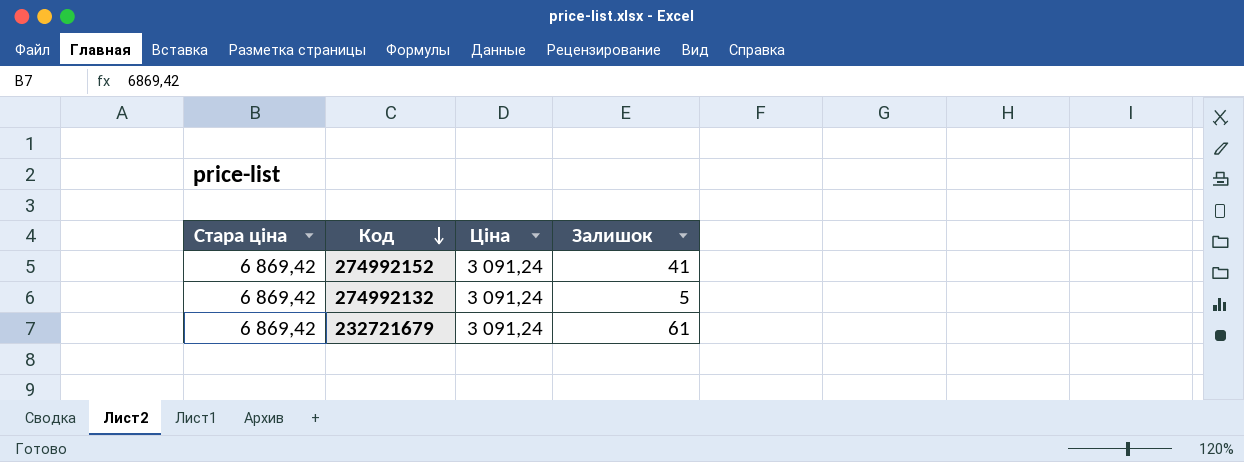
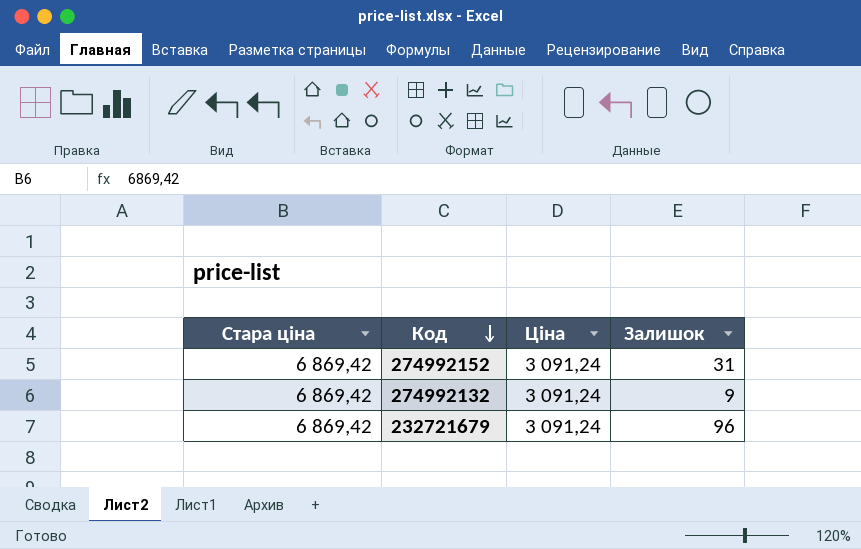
274992152 | Залишок: 41 -> 31
274992132 | Залишок: 5 -> 9
232721679 | Залишок: 61 -> 96

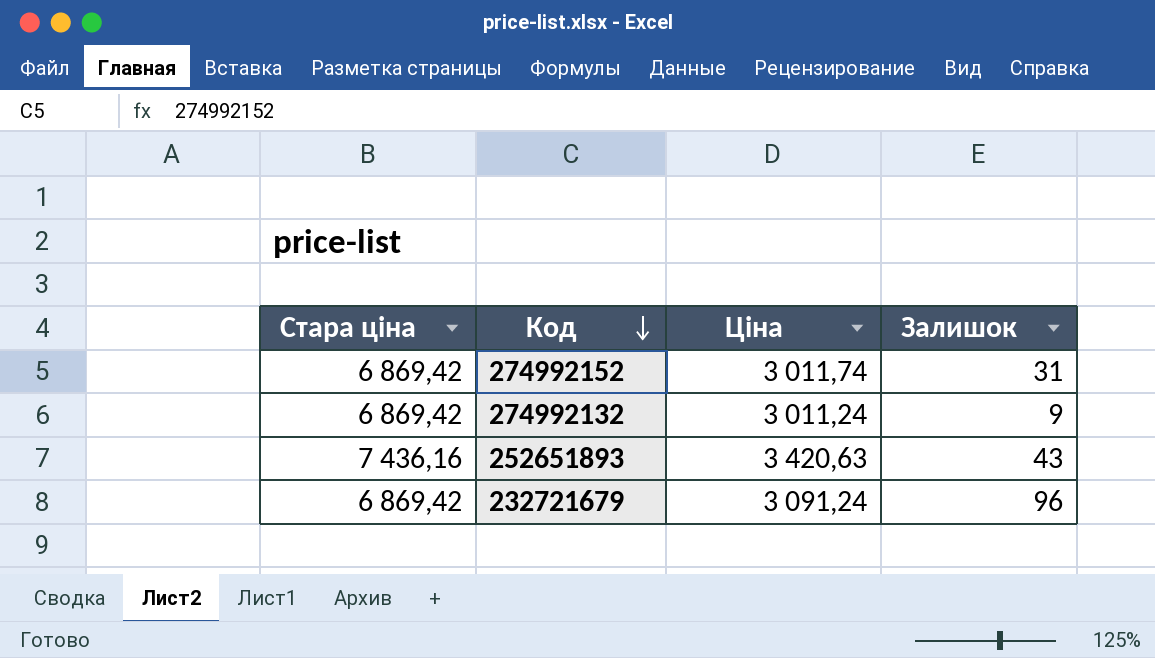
274992152 | Ціна: 3 091,24 -> 3 011,74
274992132 | Ціна: 3 091,24 -> 3 011,24
row 252651893: none -> 7 436,16 | 3 420,63 | 43

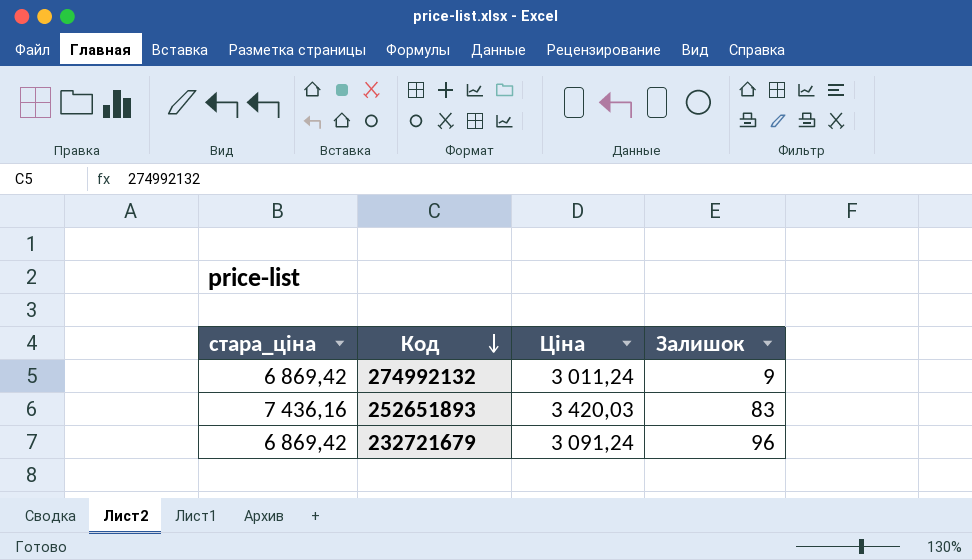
column name: Стара ціна -> стара_ціна
row 274992152: 6 869,42 | 3 011,74 | 31 -> none
252651893 | Ціна: 3 420,63 -> 3 420,03
252651893 | Залишок: 43 -> 83

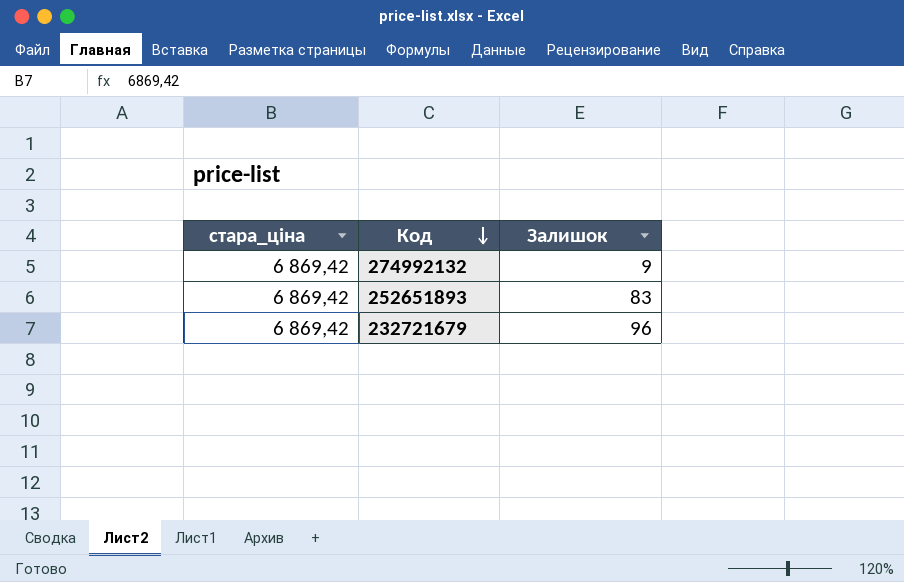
column Ціна | position: 3 -> none
252651893 | стара_ціна: 7 436,16 -> 6 869,42

